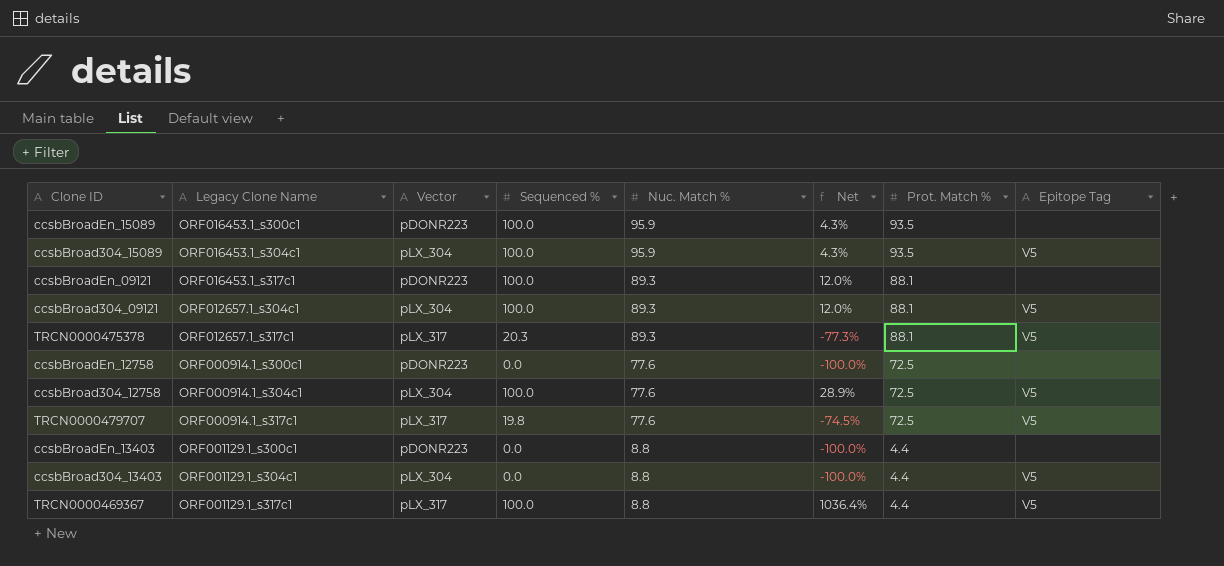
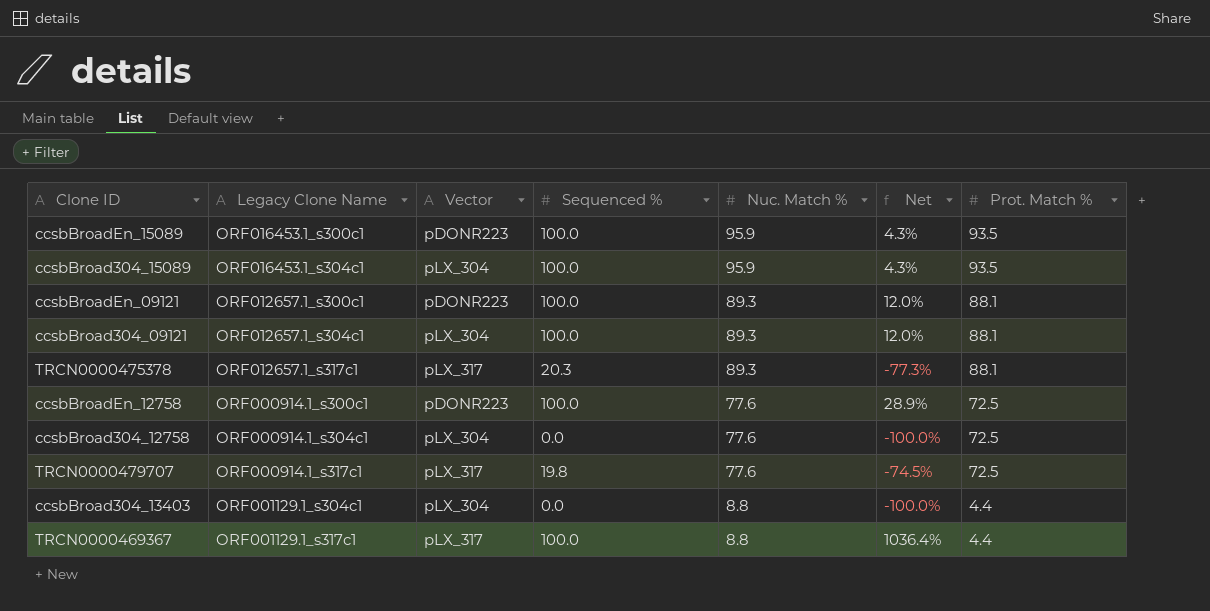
column Epitope Tag | position: 8 -> none
row ccsbBroadEn_13403: ORF001129.1_s300c1 | pDONR223 | 0.0 | 8.8 | -100.0% | 4.4 | none -> none
ccsbBroadEn_09121 | Legacy Clone Name: ORF016453.1_s317c1 -> ORF012657.1_s300c1
ccsbBroadEn_12758 | Sequenced %: 0.0 -> 100.0
ccsbBroadEn_12758 | Net: -100.0% -> 28.9%
ccsbBroad304_12758 | Sequenced %: 100.0 -> 0.0
ccsbBroad304_12758 | Net: 28.9% -> -100.0%

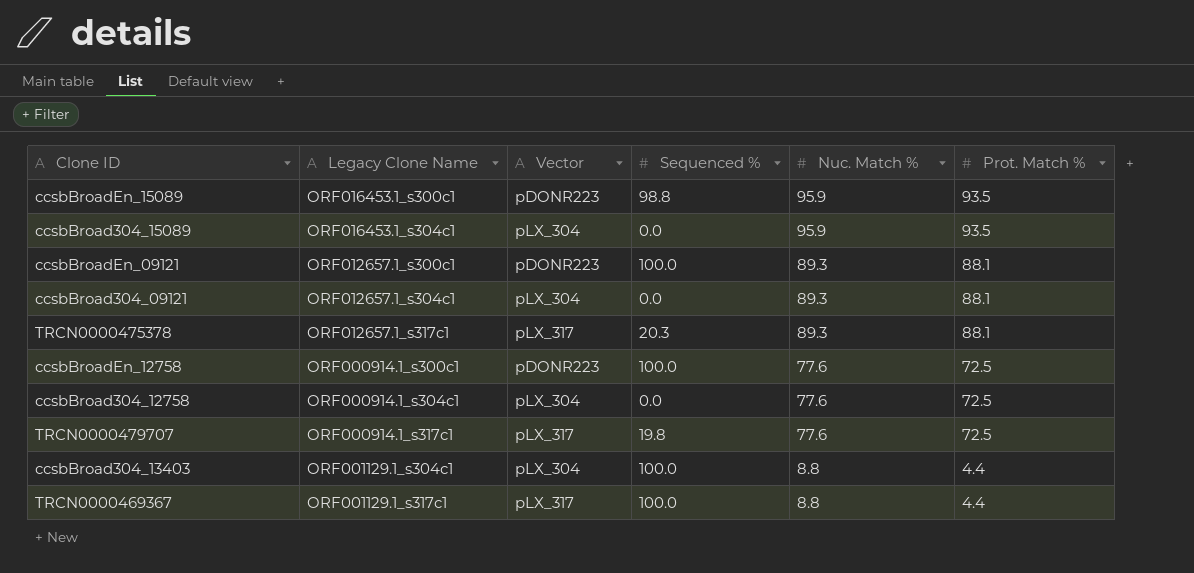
column Net | formula: ([Sequenced %] - [Nuc. Match %]) / [Nuc. Match %] -> none
ccsbBroadEn_15089 | Sequenced %: 100.0 -> 98.8
ccsbBroad304_15089 | Sequenced %: 100.0 -> 0.0
ccsbBroad304_09121 | Sequenced %: 100.0 -> 0.0
ccsbBroad304_13403 | Sequenced %: 0.0 -> 100.0

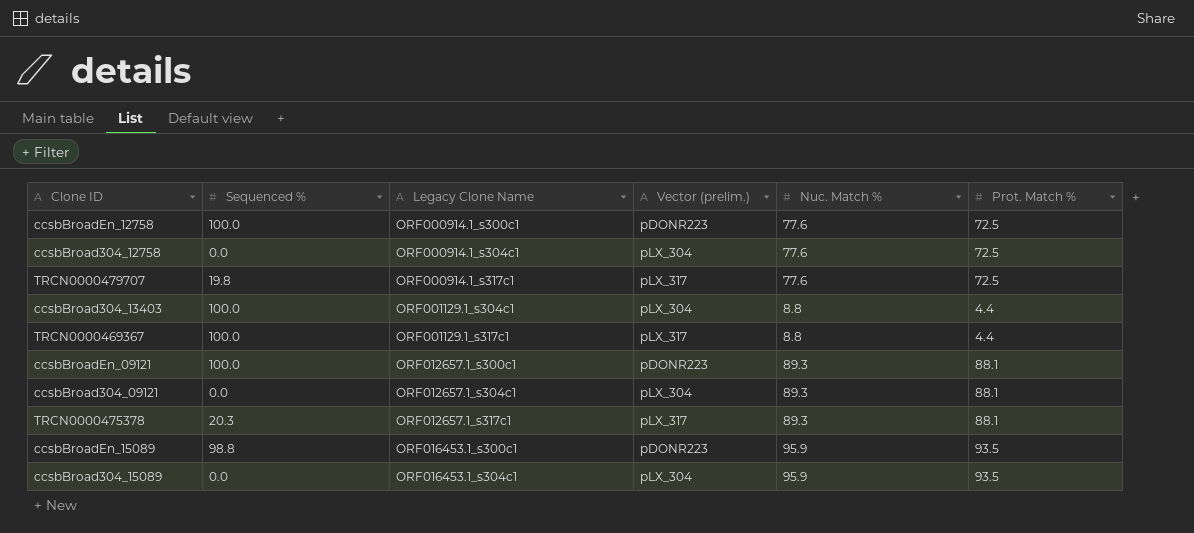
row order: Nuc. Match % descending -> Legacy Clone Name ascending
column Sequenced % | position: 4 -> 2
column name: Vector -> Vector (prelim.)

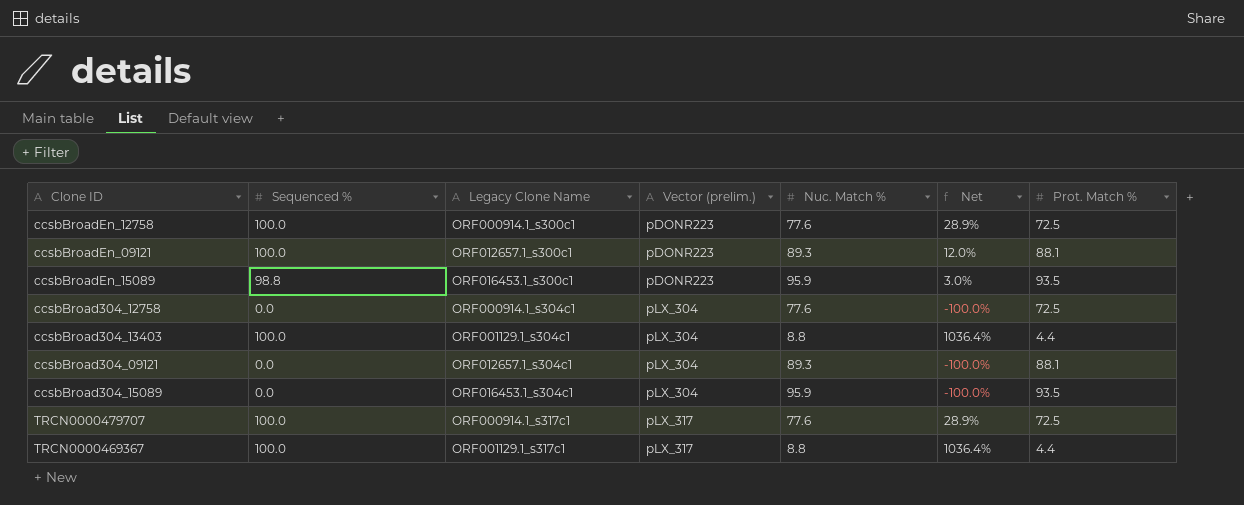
row order: Legacy Clone Name ascending -> Vector (prelim.) ascending
column Net | formula: none -> ([Sequenced %] - [Nuc. Match %]) / [Nuc. Match %]
row TRCN0000475378: 20.3 | ORF012657.1_s317c1 | pLX_317 | 89.3 | 88.1 -> none
TRCN0000479707 | Sequenced %: 19.8 -> 100.0

